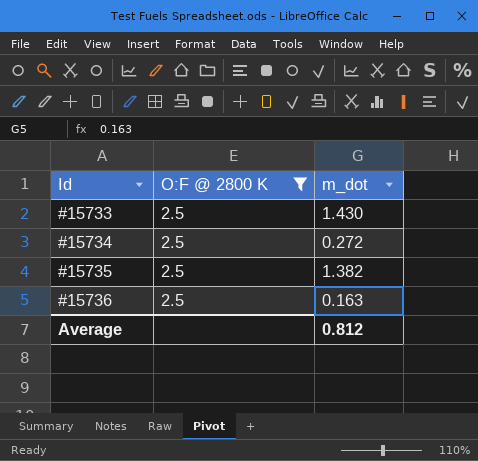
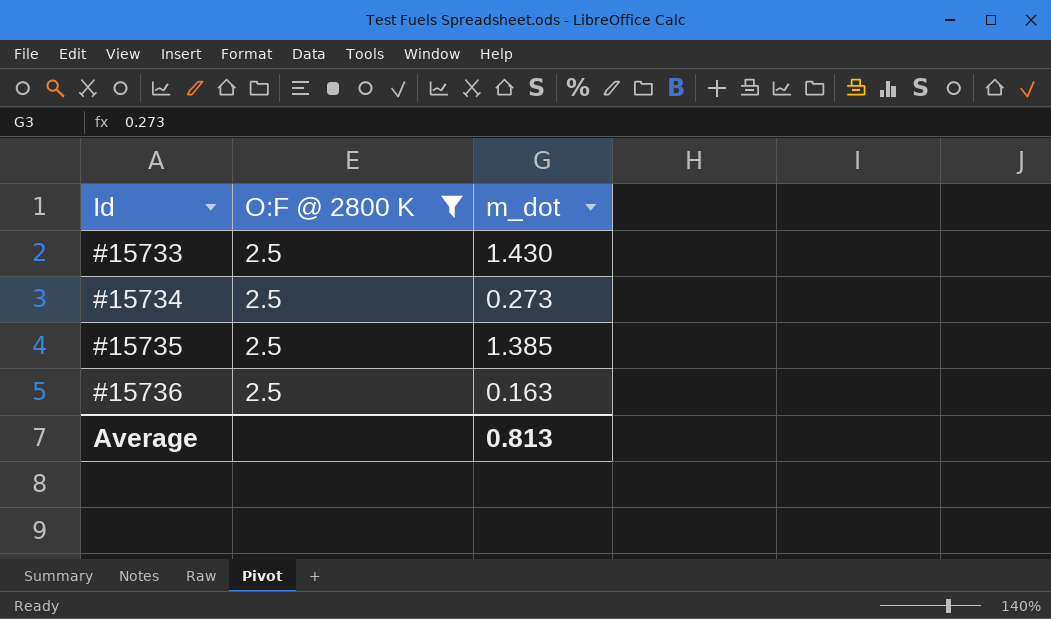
#15734 | m_dot: 0.272 -> 0.273
#15735 | m_dot: 1.382 -> 1.385
Average | m_dot: 0.812 -> 0.813

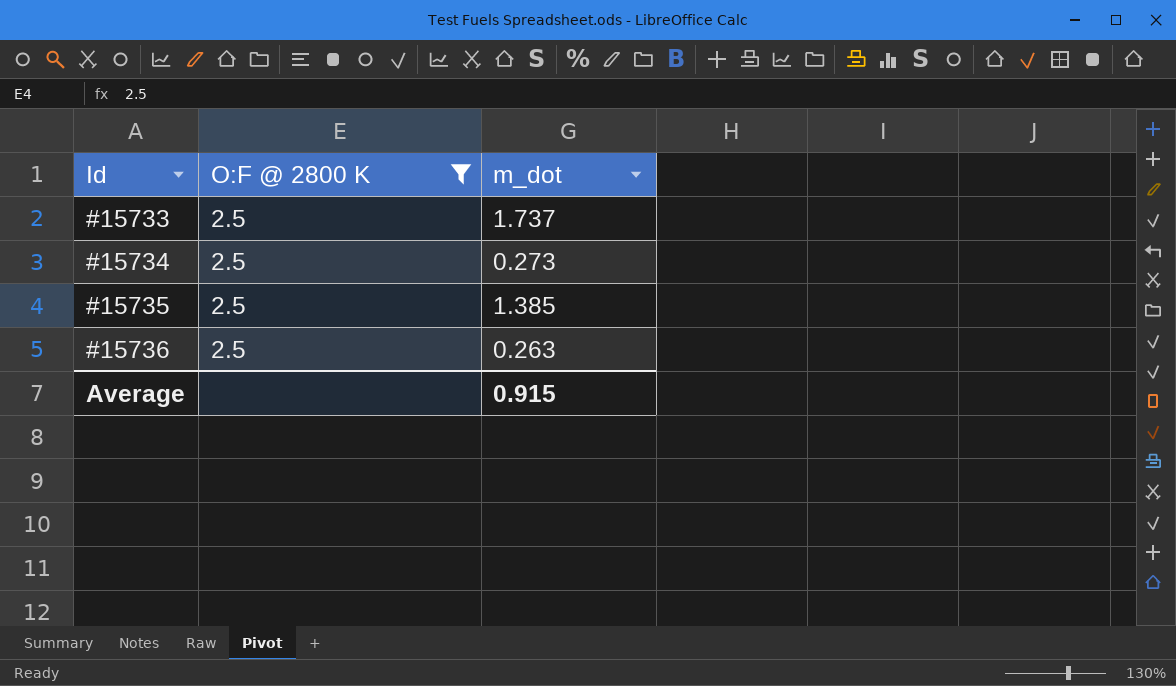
#15733 | m_dot: 1.430 -> 1.737
#15736 | m_dot: 0.163 -> 0.263
Average | m_dot: 0.813 -> 0.915

